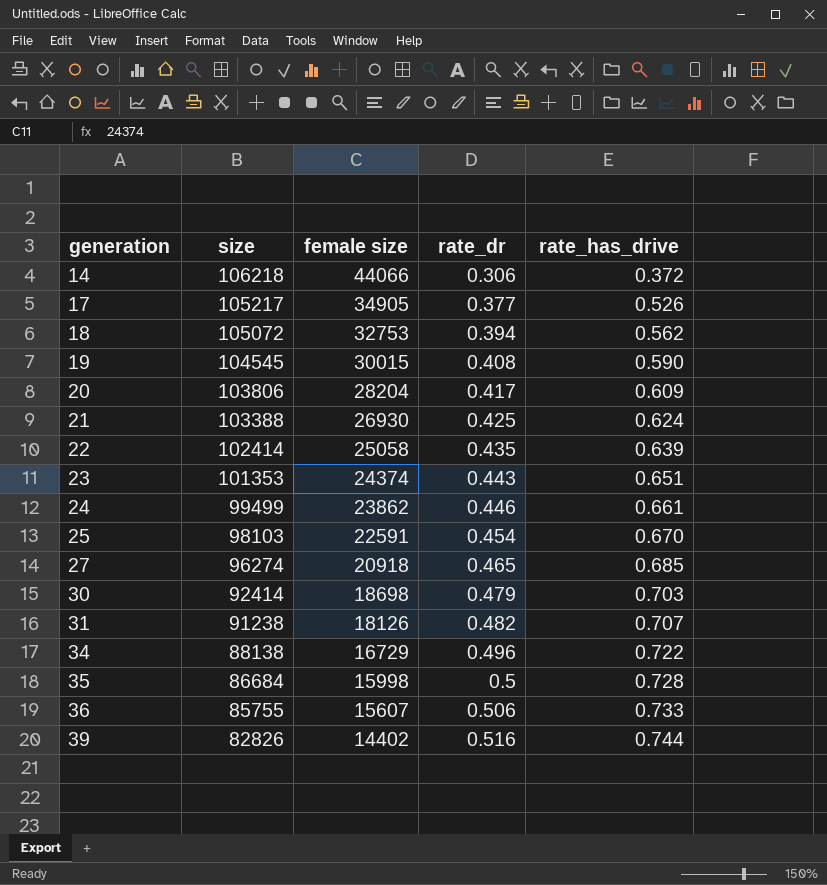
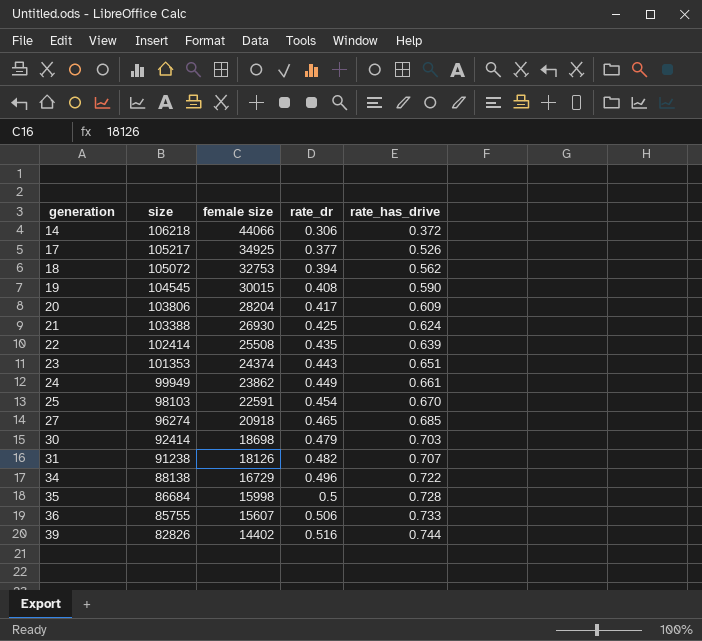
17 | female size: 34905 -> 34925
22 | female size: 25058 -> 25508
24 | size: 99499 -> 99949
24 | rate_dr: 0.446 -> 0.449

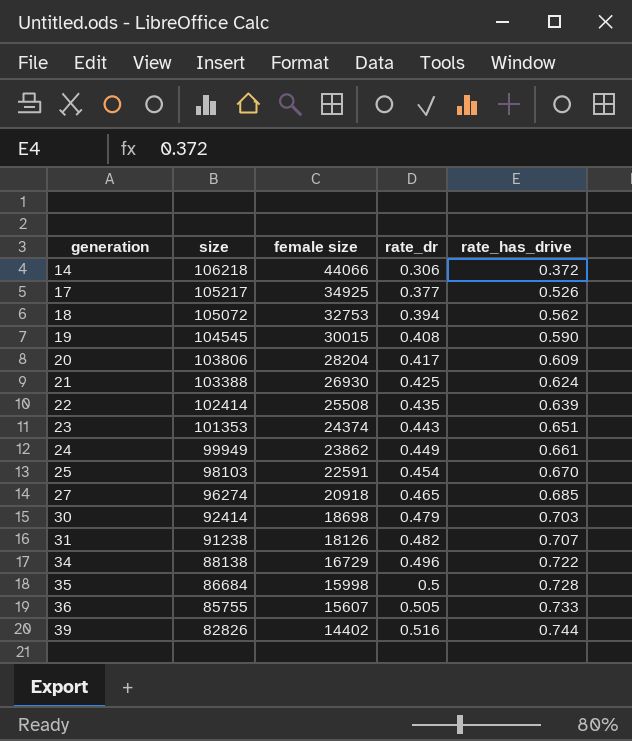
36 | rate_dr: 0.506 -> 0.505

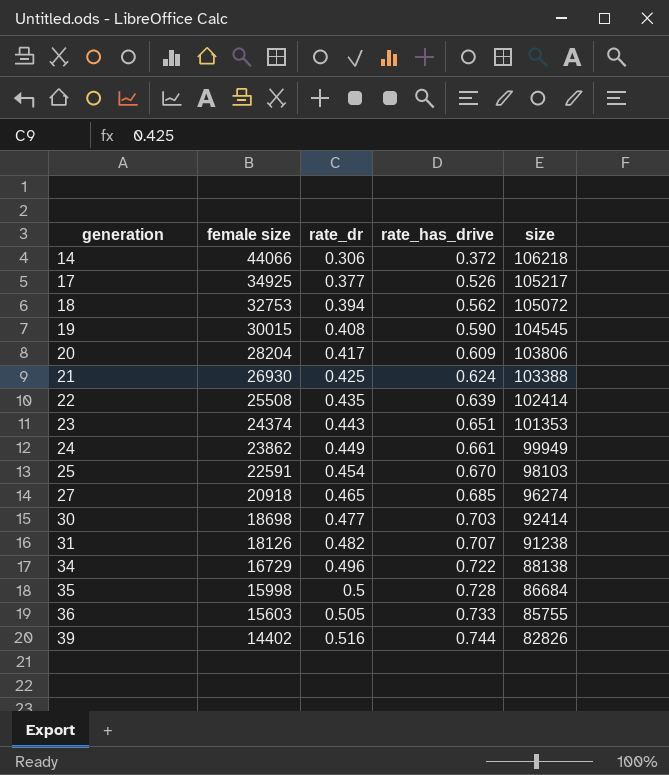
column size | position: 2 -> 5
30 | rate_dr: 0.479 -> 0.477
36 | female size: 15607 -> 15603

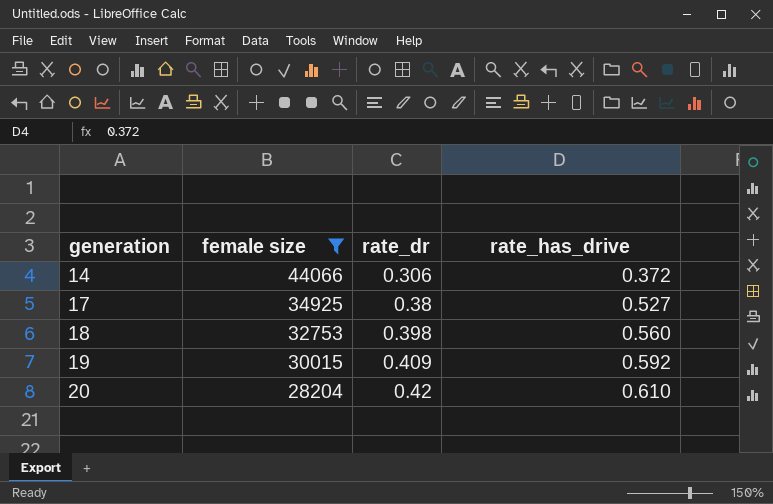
filter: none -> female size >= 28204
column size | position: 5 -> none
17 | rate_dr: 0.377 -> 0.38
17 | rate_has_drive: 0.526 -> 0.527
18 | rate_dr: 0.394 -> 0.398
18 | rate_has_drive: 0.562 -> 0.560
19 | rate_dr: 0.408 -> 0.409
19 | rate_has_drive: 0.590 -> 0.592
20 | rate_dr: 0.417 -> 0.42
20 | rate_has_drive: 0.609 -> 0.610

